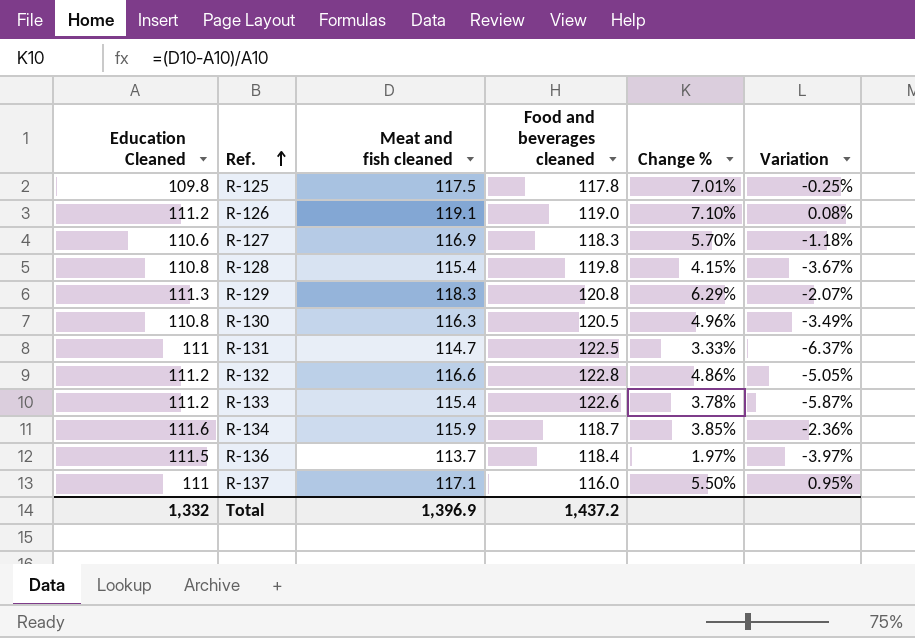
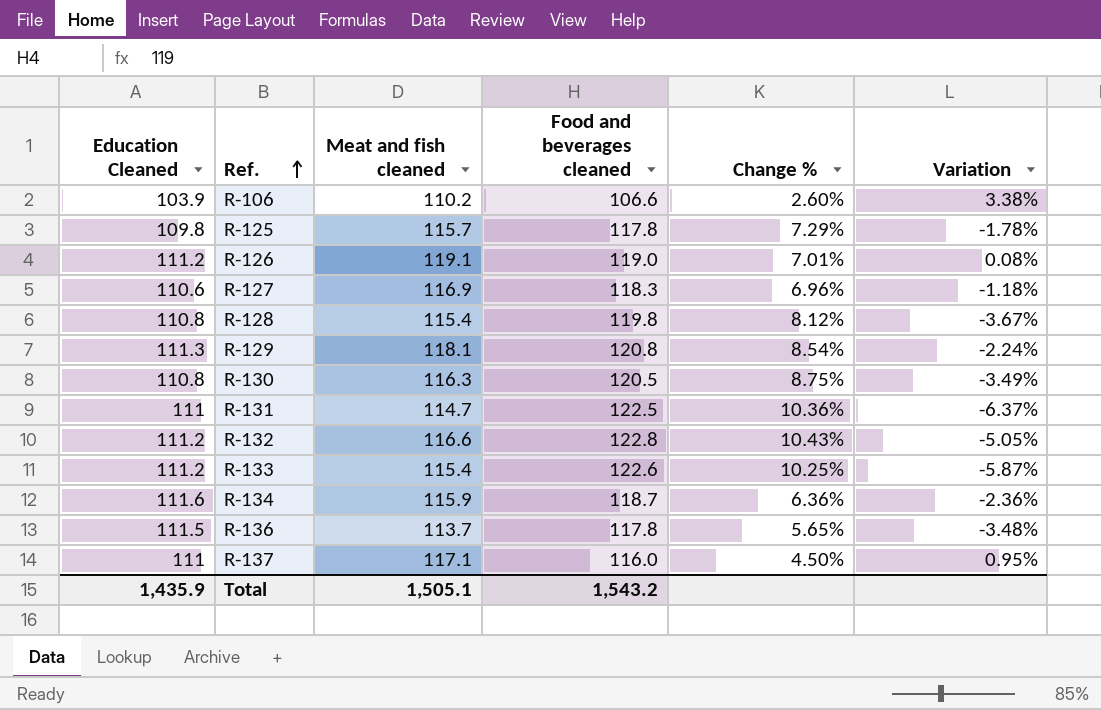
column Change % | formula: ([Meat and fish cleaned] - [Education Cleaned]) / [Education Cleaned] -> ([Food and beverages cleaned] - [Education Cleaned]) / [Education Cleaned]
row R-106: none -> 103.9 | 110.2 | 106.6 | 2.60% | 3.38%
R-125 | Meat and fish cleaned: 117.5 -> 115.7
R-125 | Variation: -0.25% -> -1.78%
R-129 | Meat and fish cleaned: 118.3 -> 118.1
R-129 | Variation: -2.07% -> -2.24%
R-136 | Food and beverages cleaned: 118.4 -> 117.8
R-136 | Variation: -3.97% -> -3.48%
Total | Education Cleaned: 1,332 -> 1,435.9
Total | Meat and fish cleaned: 1,396.9 -> 1,505.1
Total | Food and beverages cleaned: 1,437.2 -> 1,543.2

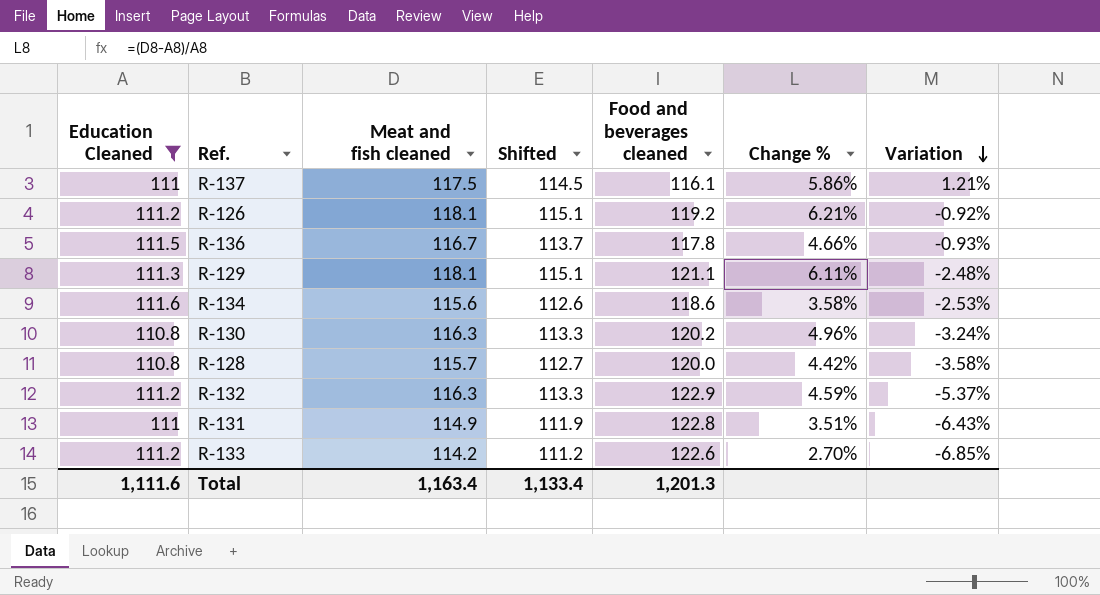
filter: none -> Education Cleaned >= 110.8
row order: Ref. ascending -> Variation descending
column Shifted | formula: none -> [Meat and fish cleaned] - 3
column Change % | formula: ([Food and beverages cleaned] - [Education Cleaned]) / [Education Cleaned] -> ([Meat and fish cleaned] - [Education Cleaned]) / [Education Cleaned]
R-137 | Meat and fish cleaned: 117.1 -> 117.5
R-137 | Food and beverages cleaned: 116.0 -> 116.1
R-137 | Variation: 0.95% -> 1.21%
R-126 | Meat and fish cleaned: 119.1 -> 118.1
R-126 | Food and beverages cleaned: 119.0 -> 119.2
R-126 | Variation: 0.08% -> -0.92%
R-136 | Meat and fish cleaned: 113.7 -> 116.7
R-136 | Variation: -3.48% -> -0.93%
R-129 | Food and beverages cleaned: 120.8 -> 121.1
R-129 | Variation: -2.24% -> -2.48%
R-134 | Meat and fish cleaned: 115.9 -> 115.6
R-134 | Food and beverages cleaned: 118.7 -> 118.6
R-134 | Variation: -2.36% -> -2.53%
R-130 | Food and beverages cleaned: 120.5 -> 120.2
R-130 | Variation: -3.49% -> -3.24%
R-128 | Meat and fish cleaned: 115.4 -> 115.7
R-128 | Food and beverages cleaned: 119.8 -> 120.0
R-128 | Variation: -3.67% -> -3.58%
R-132 | Meat and fish cleaned: 116.6 -> 116.3
R-132 | Food and beverages cleaned: 122.8 -> 122.9
R-132 | Variation: -5.05% -> -5.37%
R-131 | Meat and fish cleaned: 114.7 -> 114.9
R-131 | Food and beverages cleaned: 122.5 -> 122.8
R-131 | Variation: -6.37% -> -6.43%
R-133 | Meat and fish cleaned: 115.4 -> 114.2
R-133 | Variation: -5.87% -> -6.85%
Total | Education Cleaned: 1,435.9 -> 1,111.6
Total | Meat and fish cleaned: 1,505.1 -> 1,163.4
Total | Food and beverages cleaned: 1,543.2 -> 1,201.3

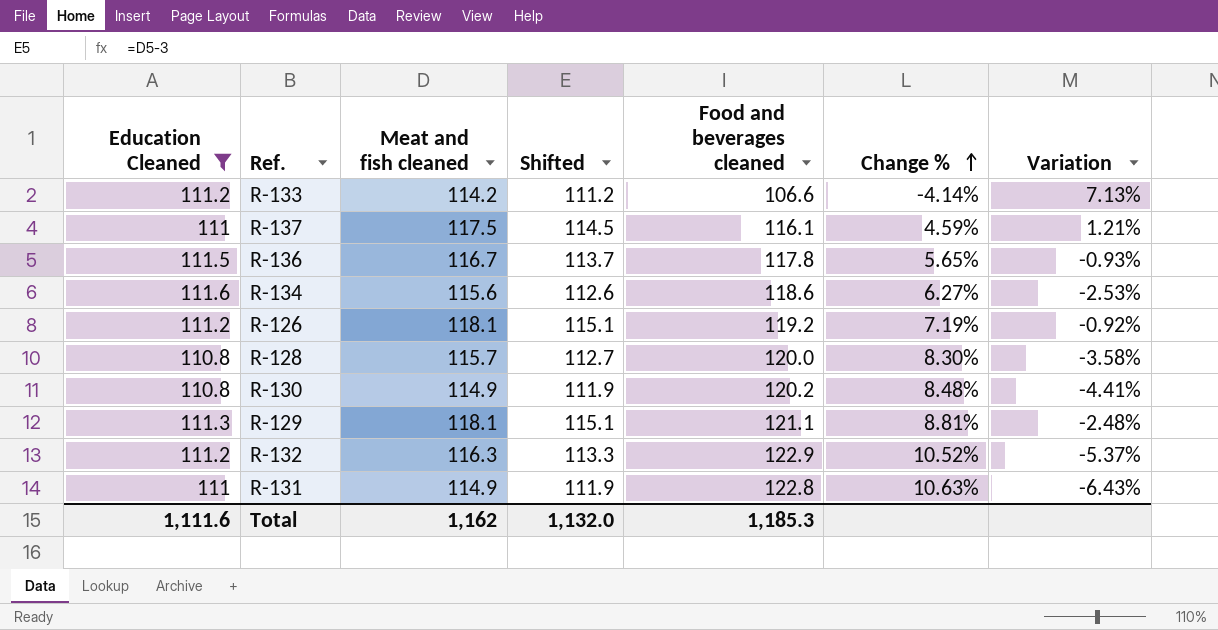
row order: Variation descending -> Change % ascending
column Change % | formula: ([Meat and fish cleaned] - [Education Cleaned]) / [Education Cleaned] -> ([Food and beverages cleaned] - [Education Cleaned]) / [Education Cleaned]
R-133 | Food and beverages cleaned: 122.6 -> 106.6
R-133 | Variation: -6.85% -> 7.13%
R-130 | Meat and fish cleaned: 116.3 -> 114.9
R-130 | Shifted: 113.3 -> 111.9
R-130 | Variation: -3.24% -> -4.41%
Total | Meat and fish cleaned: 1,163.4 -> 1,162
Total | Shifted: 1,133.4 -> 1,132.0
Total | Food and beverages cleaned: 1,201.3 -> 1,185.3

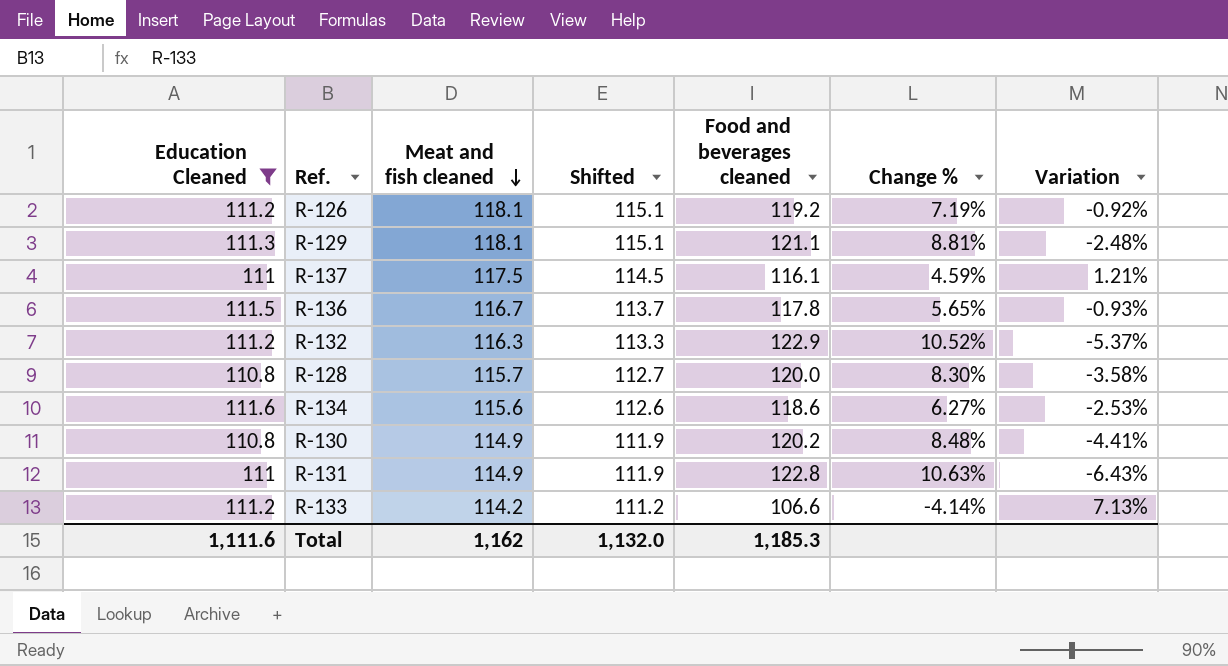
row order: Change % ascending -> Meat and fish cleaned descending

